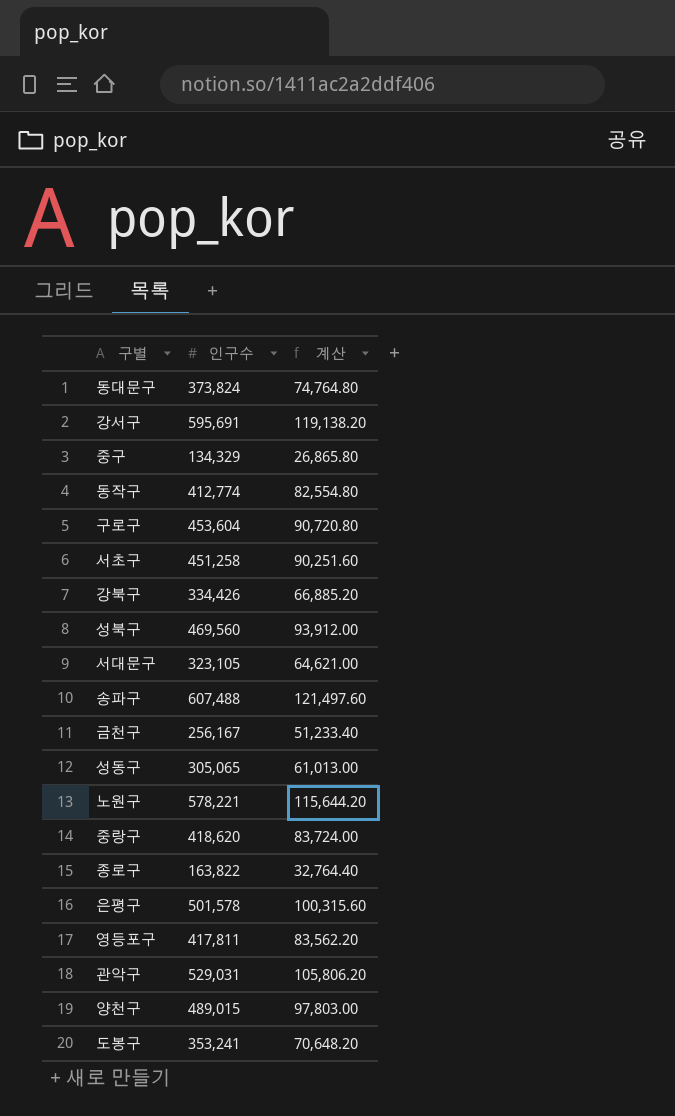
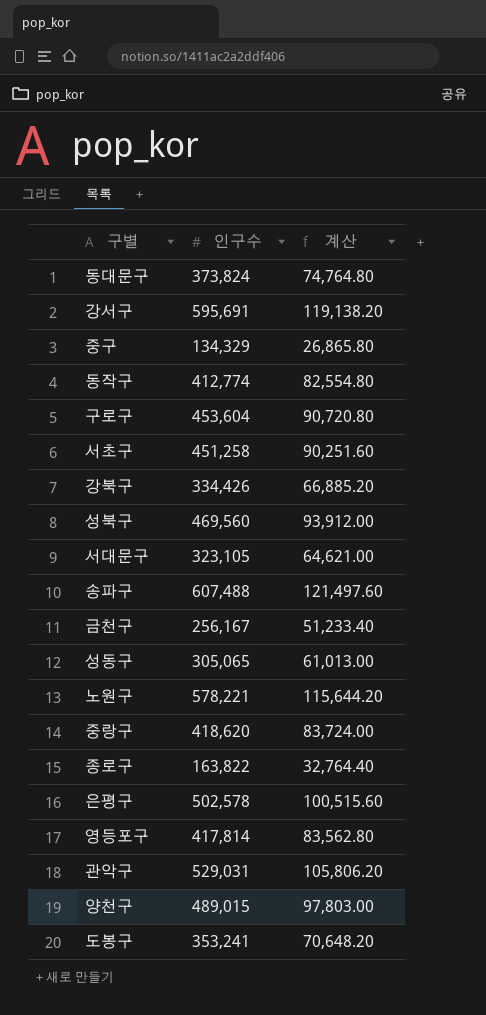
은평구 | 인구수: 501,578 -> 502,578
은평구 | 계산: 100,315.60 -> 100,515.60
영등포구 | 인구수: 417,811 -> 417,814
영등포구 | 계산: 83,562.20 -> 83,562.80

